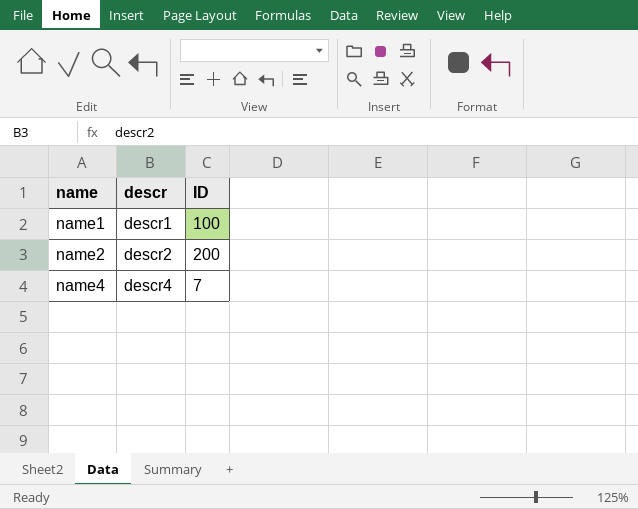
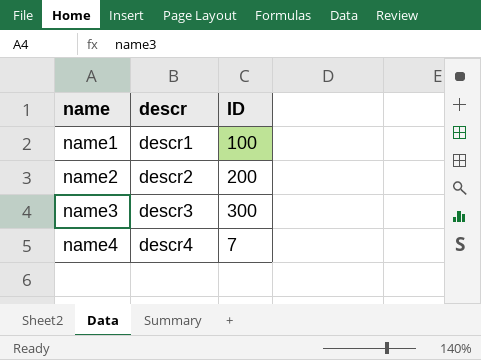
row name3: none -> descr3 | 300

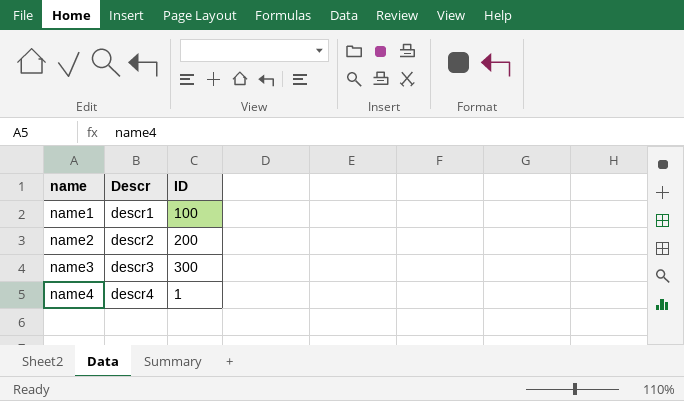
column name: descr -> Descr
name4 | ID: 7 -> 1

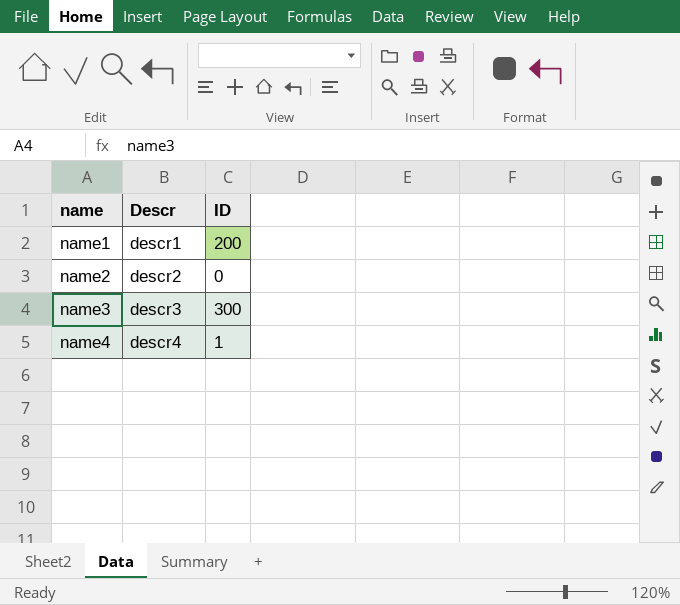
name1 | ID: 100 -> 200
name2 | ID: 200 -> 0

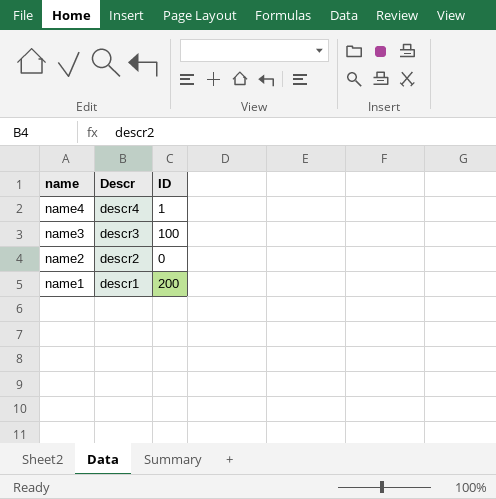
row order: name ascending -> name descending
name3 | ID: 300 -> 100

